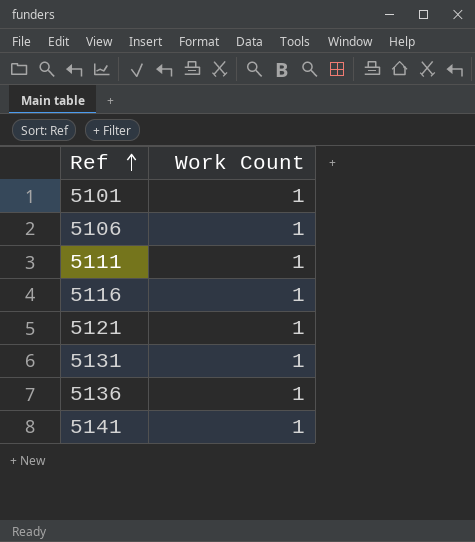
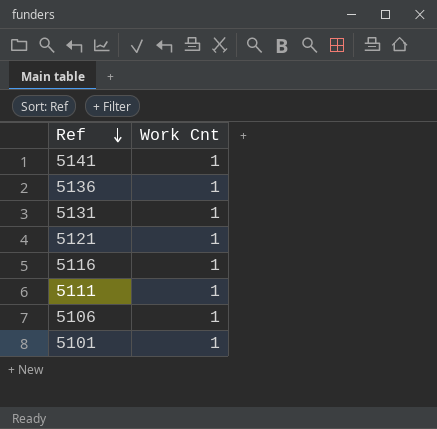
row order: Ref ascending -> Ref descending
column name: Work Count -> Work Cnt

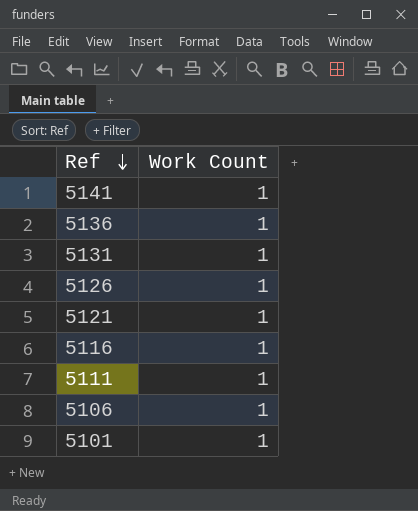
column name: Work Cnt -> Work Count
row 5126: none -> 1

